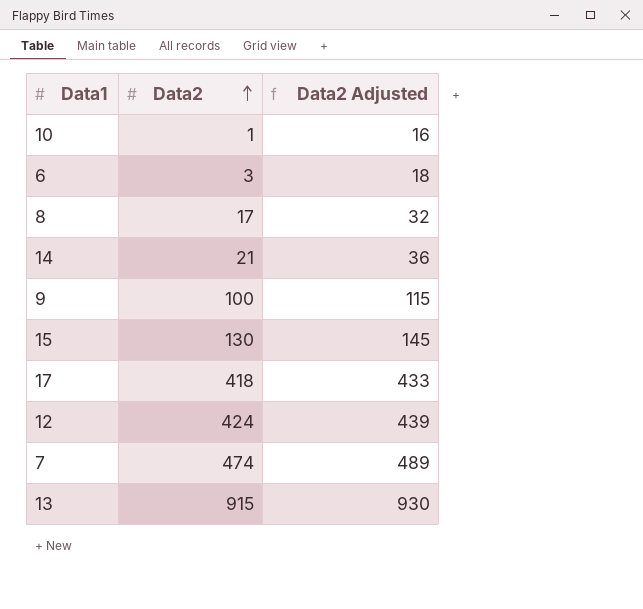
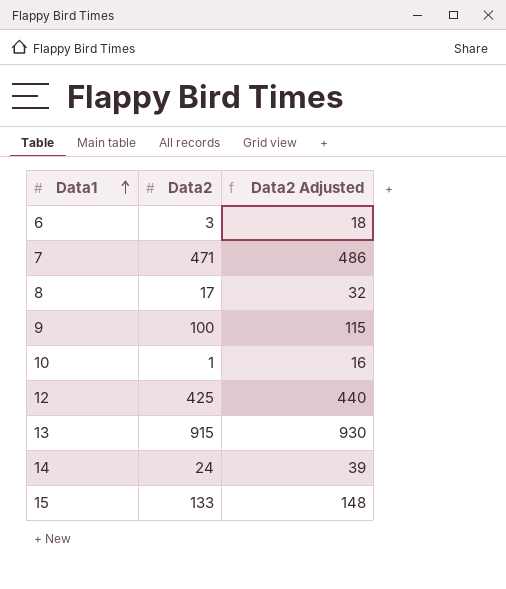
row order: Data2 ascending -> Data1 ascending
row 17: 418 | 433 -> none
7 | Data2: 474 -> 471
7 | Data2 Adjusted: 489 -> 486
12 | Data2: 424 -> 425
12 | Data2 Adjusted: 439 -> 440
14 | Data2: 21 -> 24
14 | Data2 Adjusted: 36 -> 39
15 | Data2: 130 -> 133
15 | Data2 Adjusted: 145 -> 148

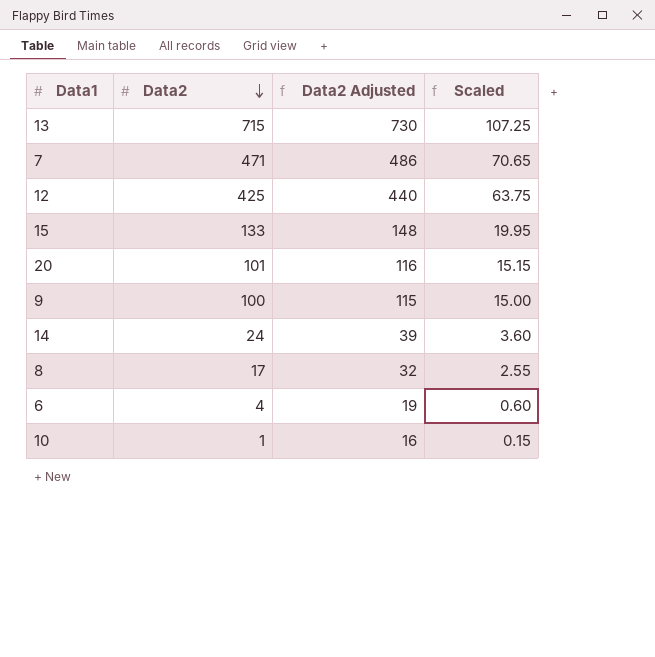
row order: Data1 ascending -> Data2 descending
column Scaled | formula: none -> [Data2] * 0.15
13 | Data2: 915 -> 715
13 | Data2 Adjusted: 930 -> 730
row 20: none -> 101 | 116 | 15.15
6 | Data2: 3 -> 4
6 | Data2 Adjusted: 18 -> 19

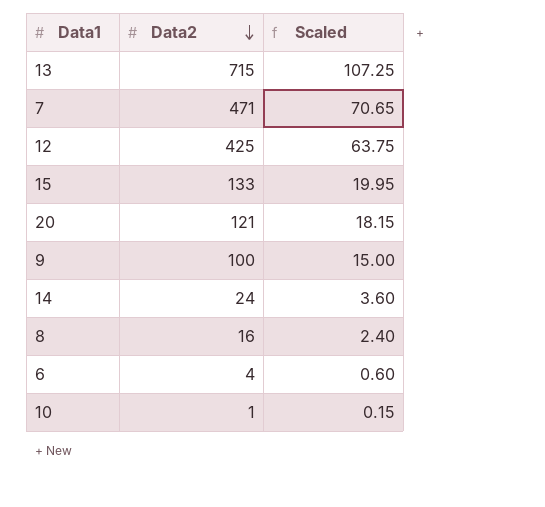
column Data2 Adjusted | formula: [Data2] + 15 -> none
20 | Data2: 101 -> 121
20 | Scaled: 15.15 -> 18.15
8 | Data2: 17 -> 16
8 | Scaled: 2.55 -> 2.40

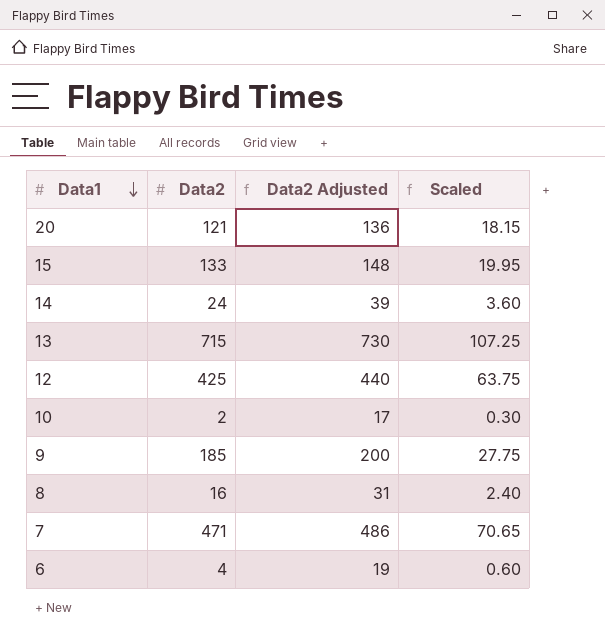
row order: Data2 descending -> Data1 descending
column Data2 Adjusted | formula: none -> [Data2] + 15
10 | Data2: 1 -> 2
10 | Scaled: 0.15 -> 0.30
9 | Data2: 100 -> 185
9 | Scaled: 15.00 -> 27.75

